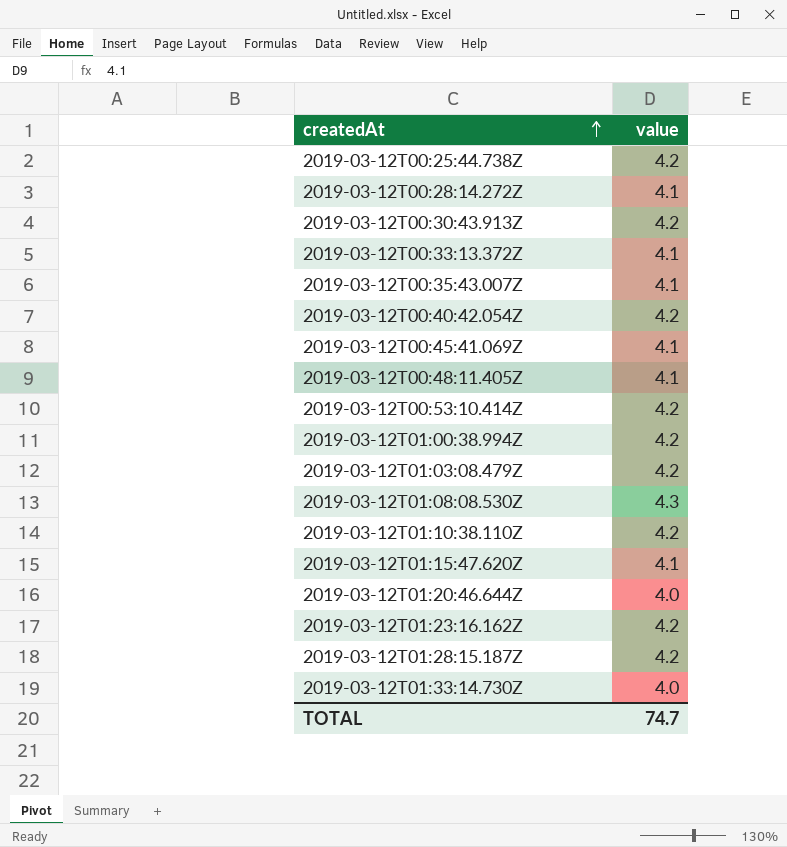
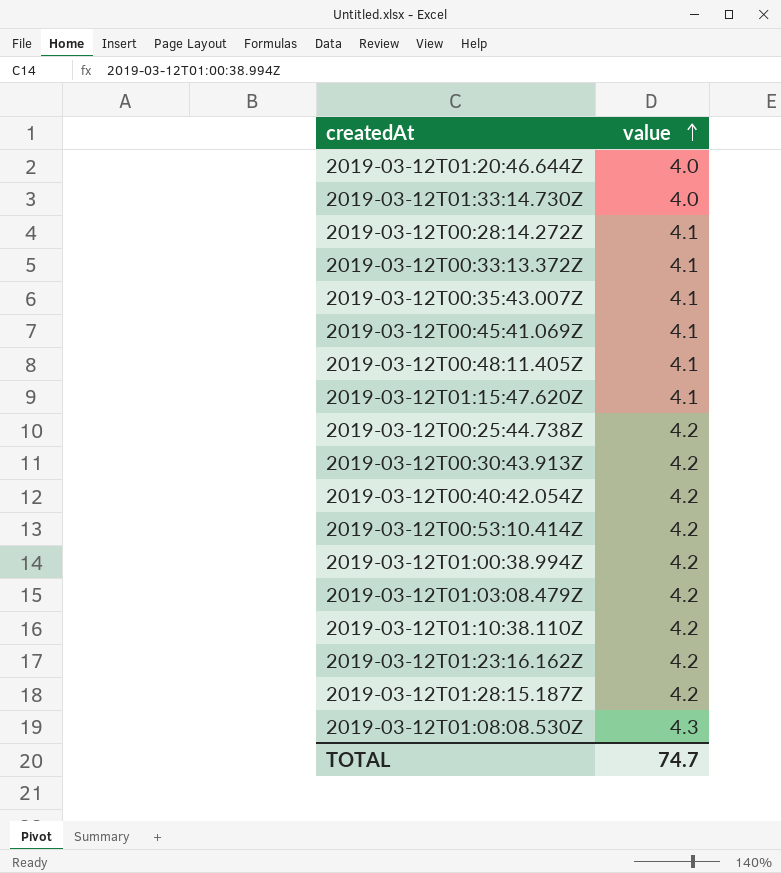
row order: createdAt ascending -> value ascending

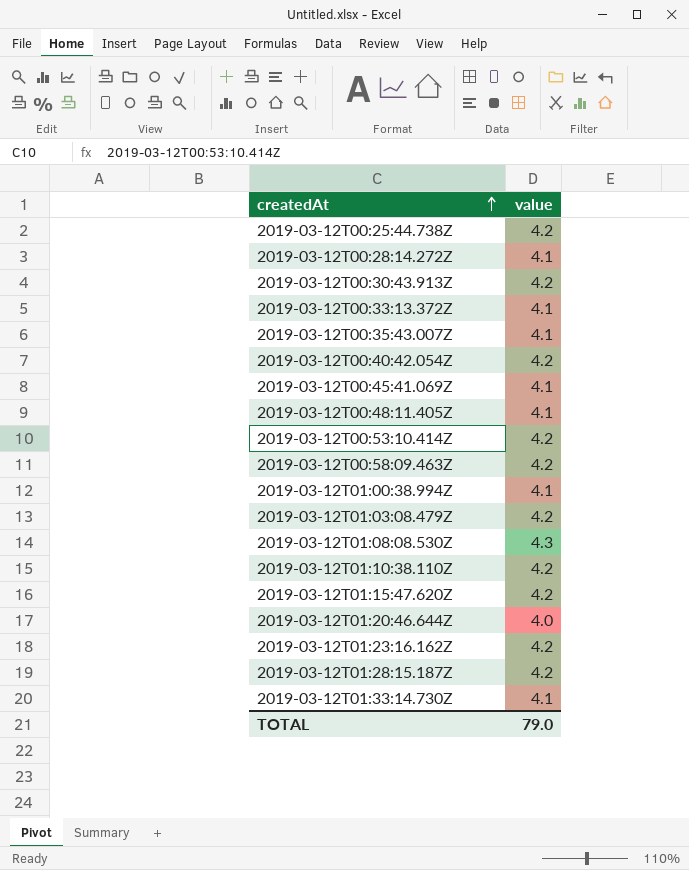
row order: value ascending -> createdAt ascending
row 2019-03-12T00:58:09.463Z: none -> 4.2
2019-03-12T01:00:38.994Z | value: 4.2 -> 4.1
2019-03-12T01:15:47.620Z | value: 4.1 -> 4.2
2019-03-12T01:33:14.730Z | value: 4.0 -> 4.1
TOTAL | value: 74.7 -> 79.0

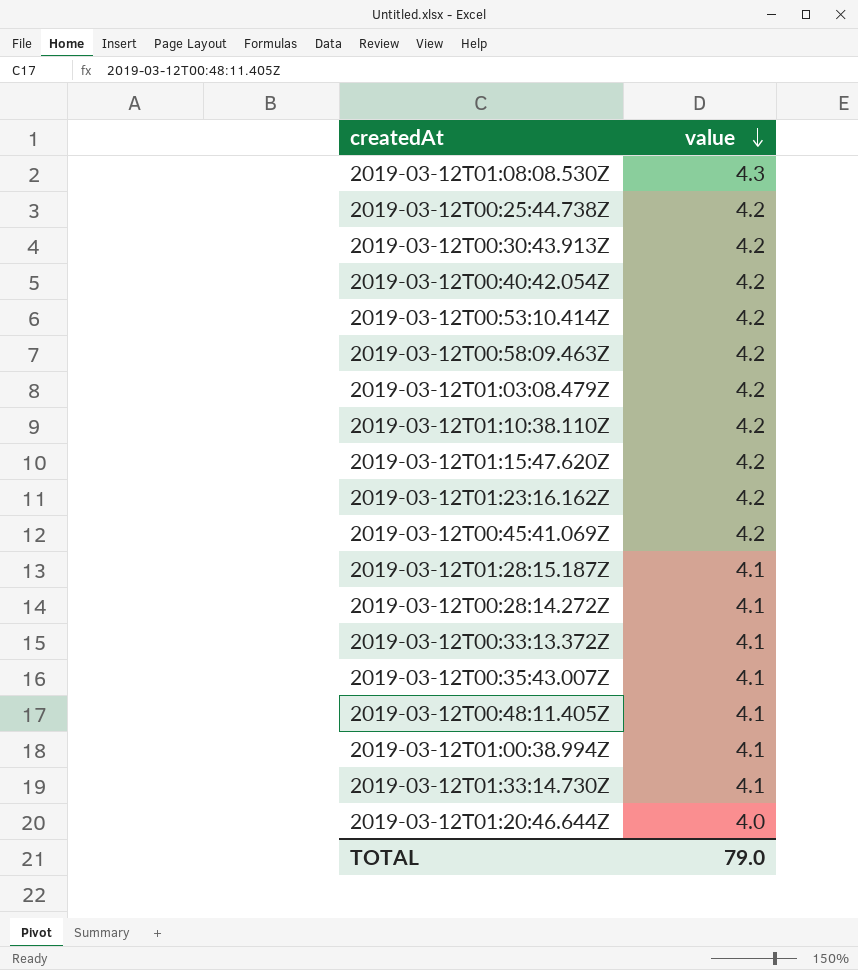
row order: createdAt ascending -> value descending
2019-03-12T00:45:41.069Z | value: 4.1 -> 4.2
2019-03-12T01:28:15.187Z | value: 4.2 -> 4.1

